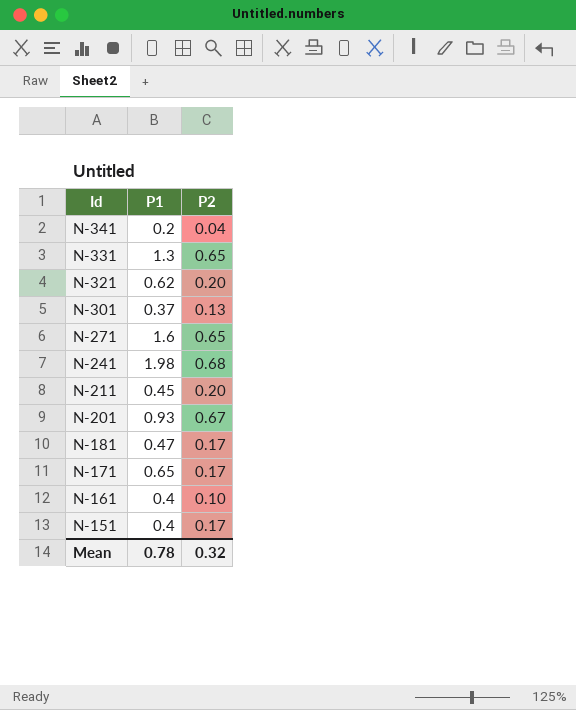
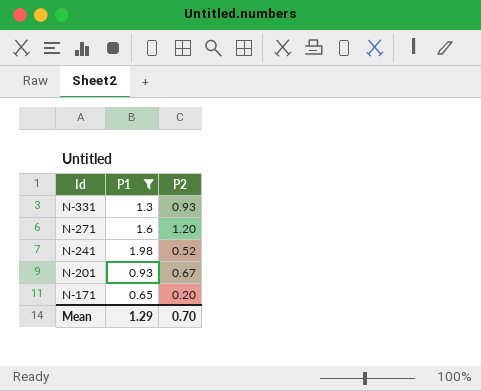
filter: none -> P1 >= 0.65
N-331 | P2: 0.65 -> 0.93
N-271 | P2: 0.65 -> 1.20
N-241 | P2: 0.68 -> 0.52
N-171 | P2: 0.17 -> 0.20
Mean | P1: 0.78 -> 1.29
Mean | P2: 0.32 -> 0.70

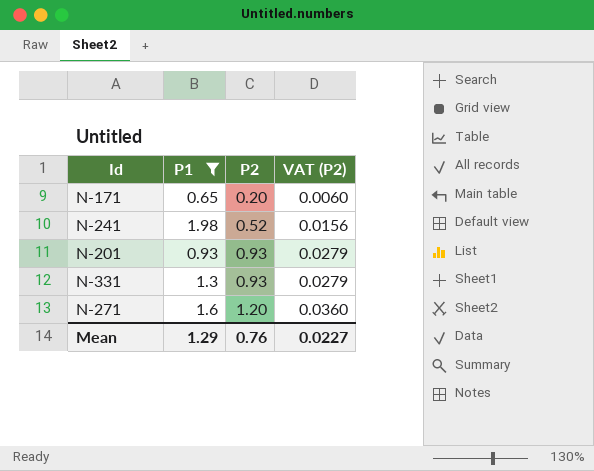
row order: Id descending -> P2 ascending
column VAT (P2) | formula: none -> [P2] * 0.03
N-201 | P2: 0.67 -> 0.93
Mean | P2: 0.70 -> 0.76

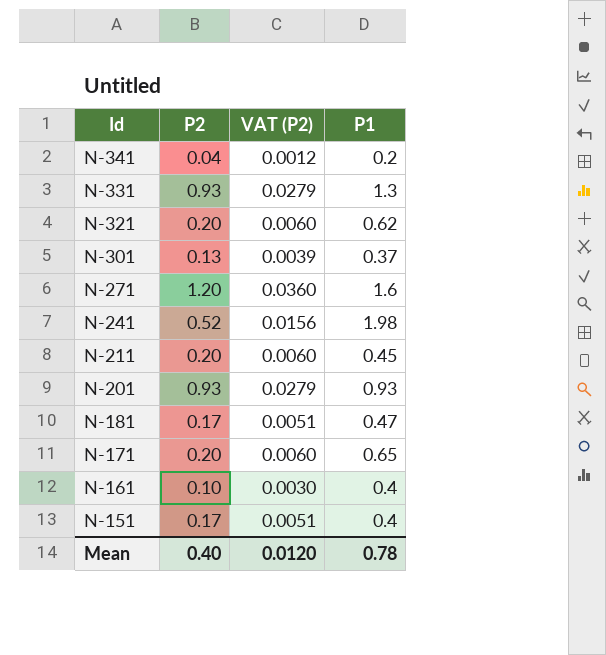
filter: P1 >= 0.65 -> none
row order: P2 ascending -> Id descending
column P1 | position: 2 -> 4
Mean | P2: 0.76 -> 0.40
Mean | VAT (P2): 0.0227 -> 0.0120
Mean | P1: 1.29 -> 0.78

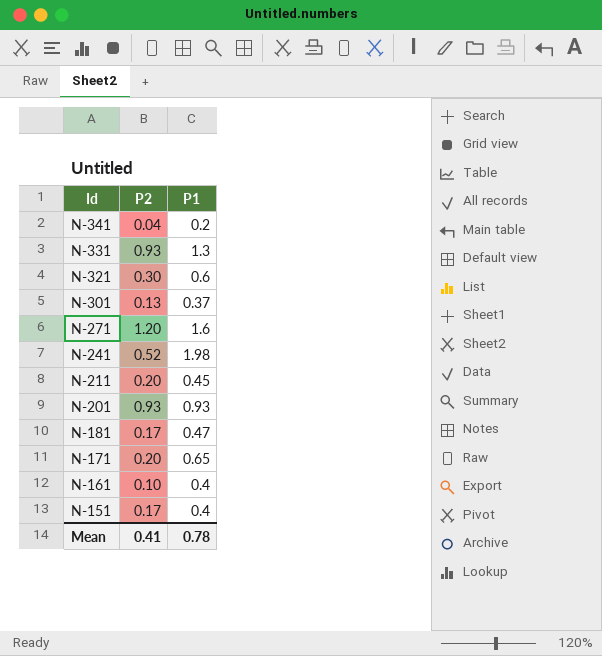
column VAT (P2) | formula: [P2] * 0.03 -> none
N-321 | P2: 0.20 -> 0.30
N-321 | P1: 0.62 -> 0.6
Mean | P2: 0.40 -> 0.41

